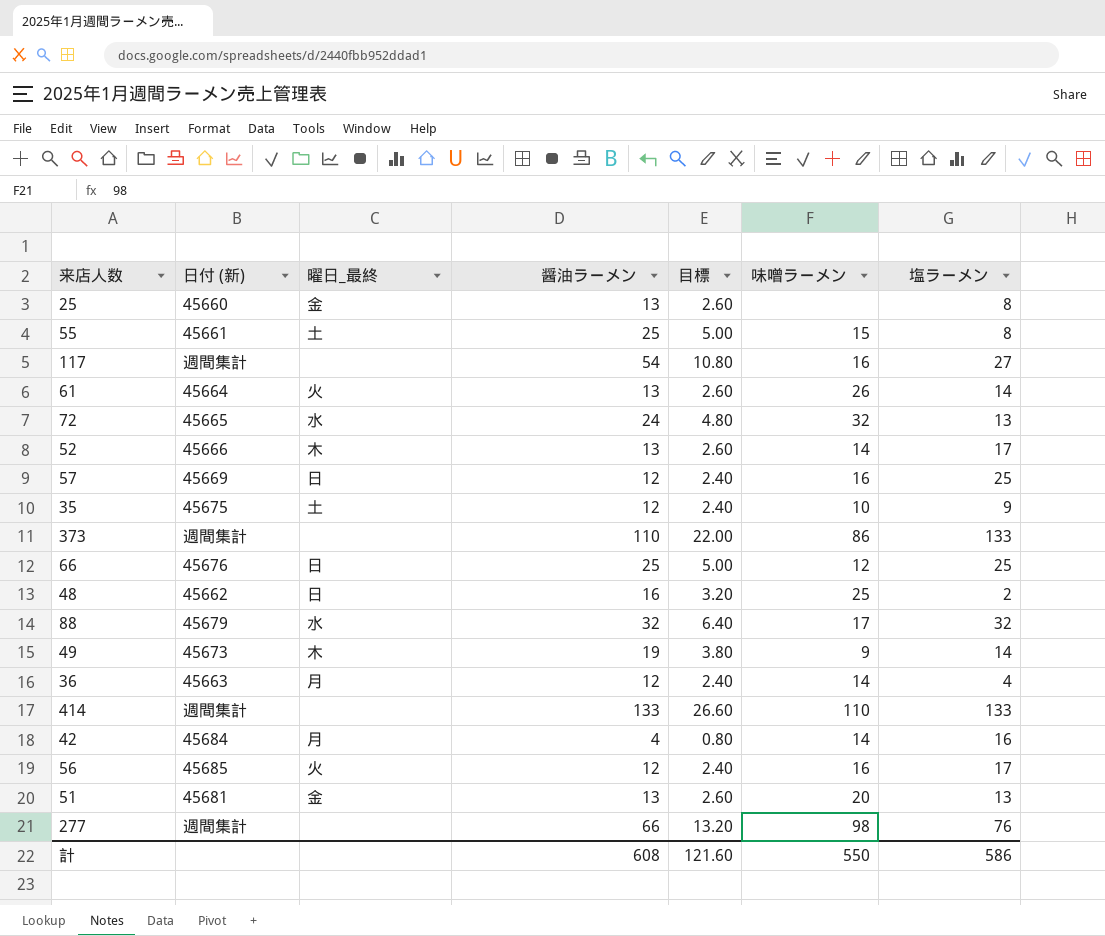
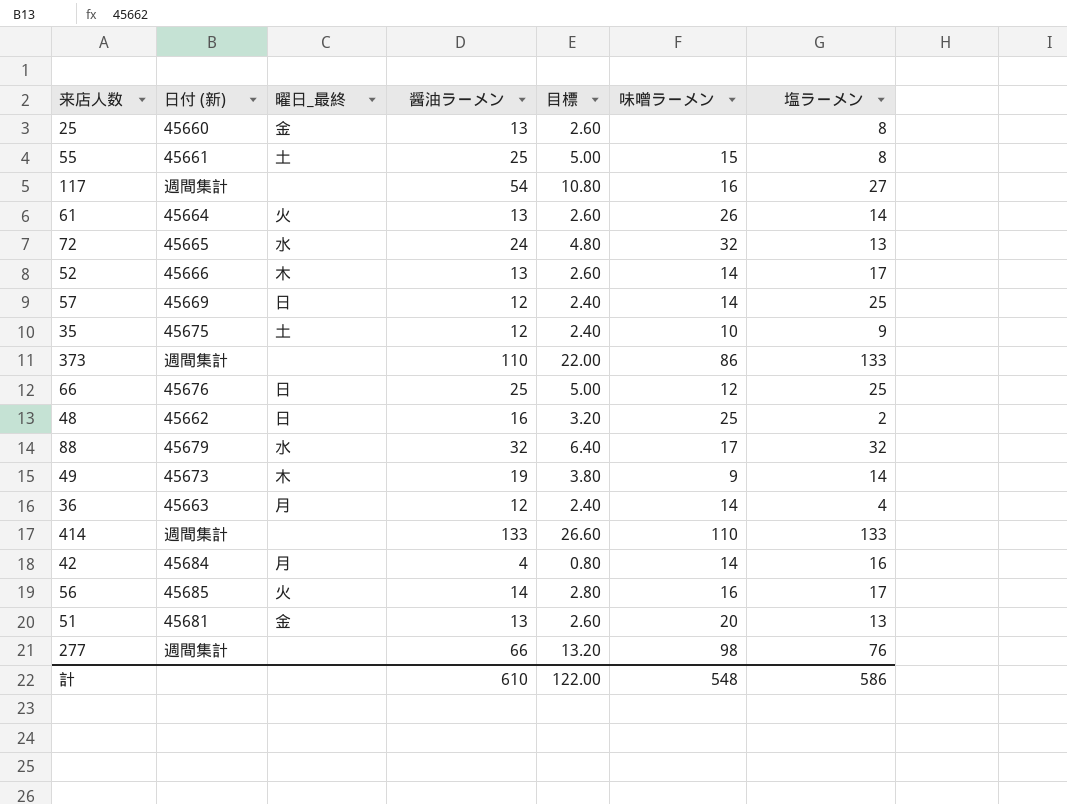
57 | 味噌ラーメン: 16 -> 14
56 | 醤油ラーメン: 12 -> 14
56 | 目標: 2.40 -> 2.80
計 | 醤油ラーメン: 608 -> 610
計 | 目標: 121.60 -> 122.00
計 | 味噌ラーメン: 550 -> 548

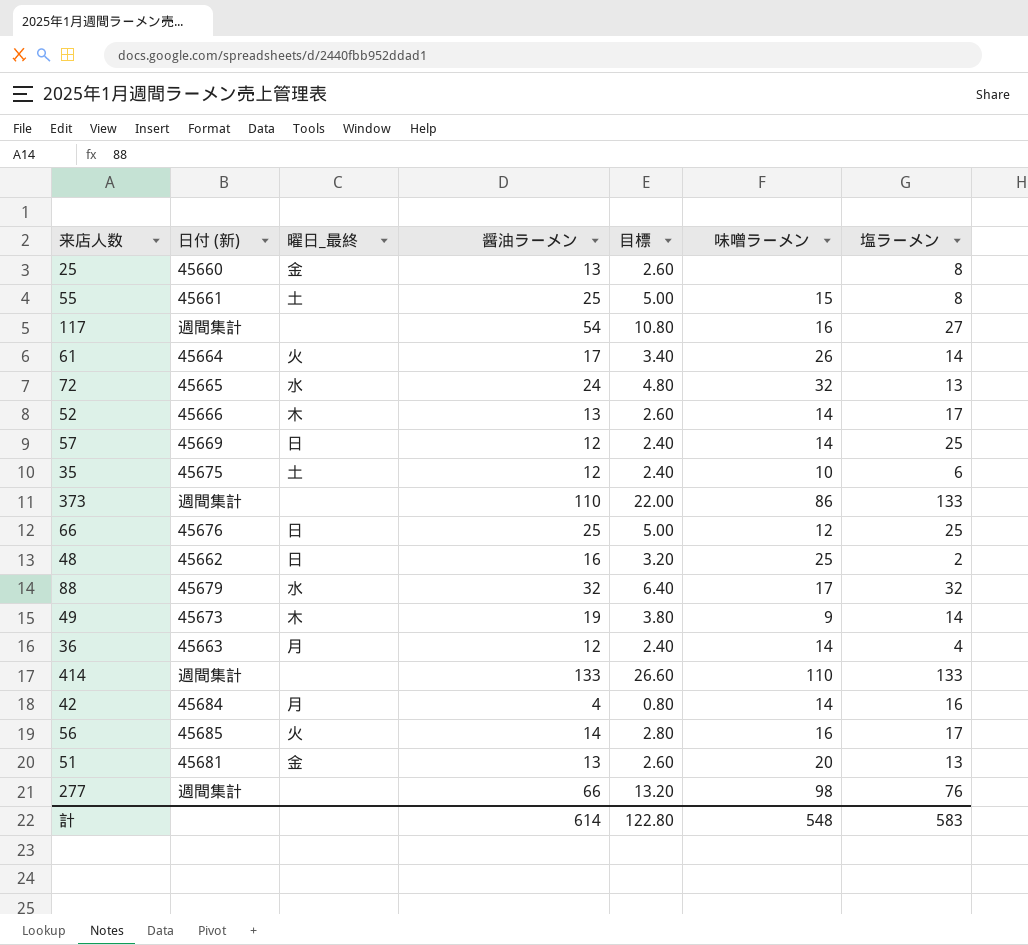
61 | 醤油ラーメン: 13 -> 17
61 | 目標: 2.60 -> 3.40
35 | 塩ラーメン: 9 -> 6
計 | 醤油ラーメン: 610 -> 614
計 | 目標: 122.00 -> 122.80
計 | 塩ラーメン: 586 -> 583

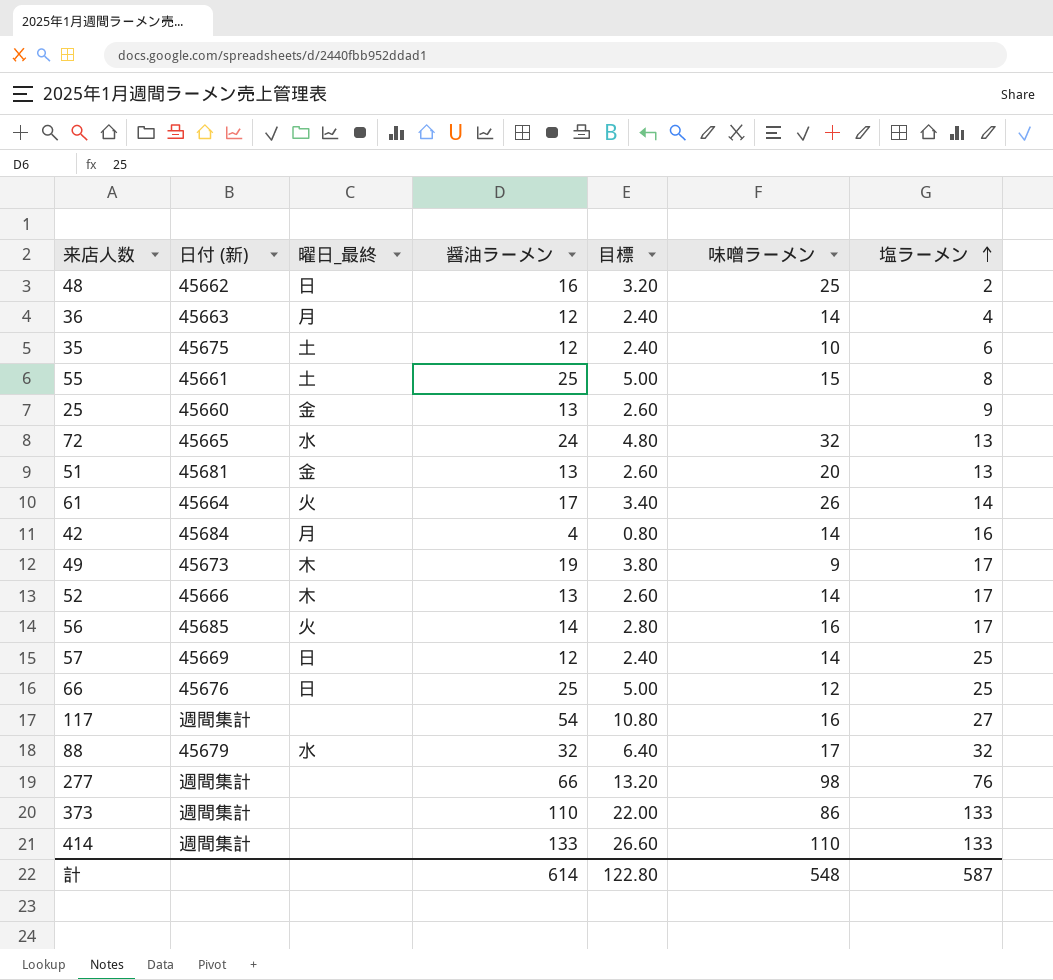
row order: none -> 塩ラーメン ascending
25 | 塩ラーメン: 8 -> 9
49 | 塩ラーメン: 14 -> 17
計 | 塩ラーメン: 583 -> 587

